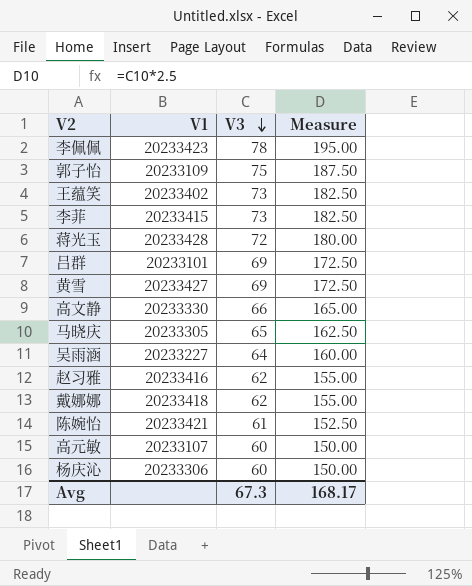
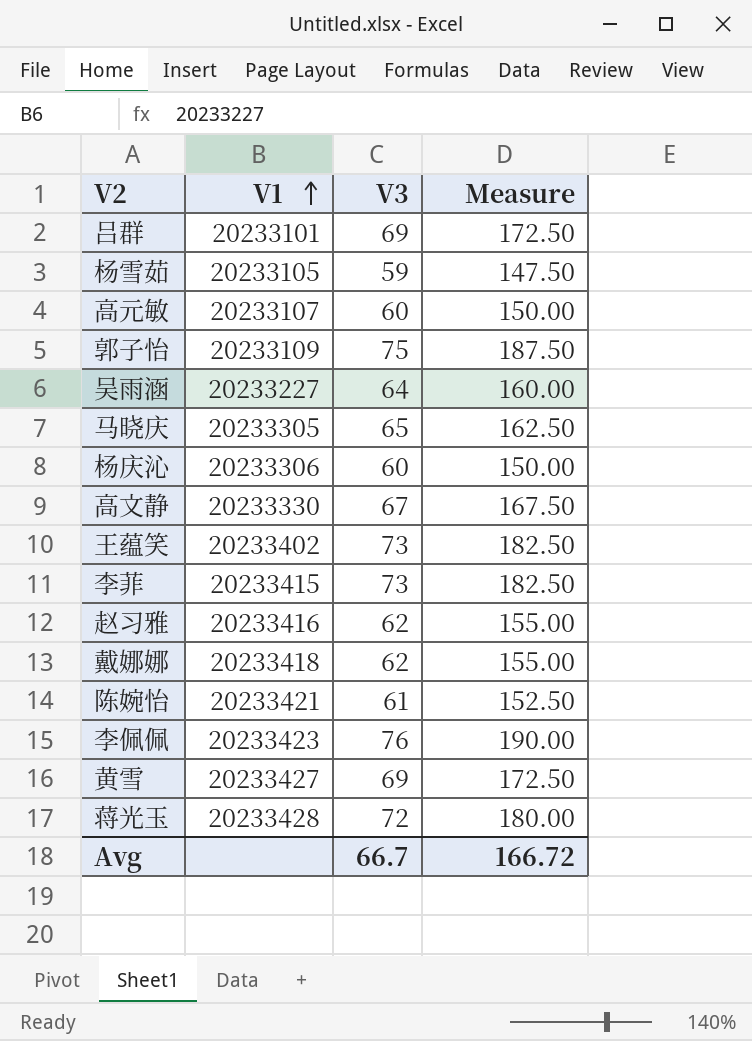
row order: V3 descending -> V1 ascending
row 杨雪茹: none -> 20233105 | 59 | 147.50
高文静 | V3: 66 -> 67
高文静 | Measure: 165.00 -> 167.50
李佩佩 | V3: 78 -> 76
李佩佩 | Measure: 195.00 -> 190.00
Avg | V3: 67.3 -> 66.7
Avg | Measure: 168.17 -> 166.72

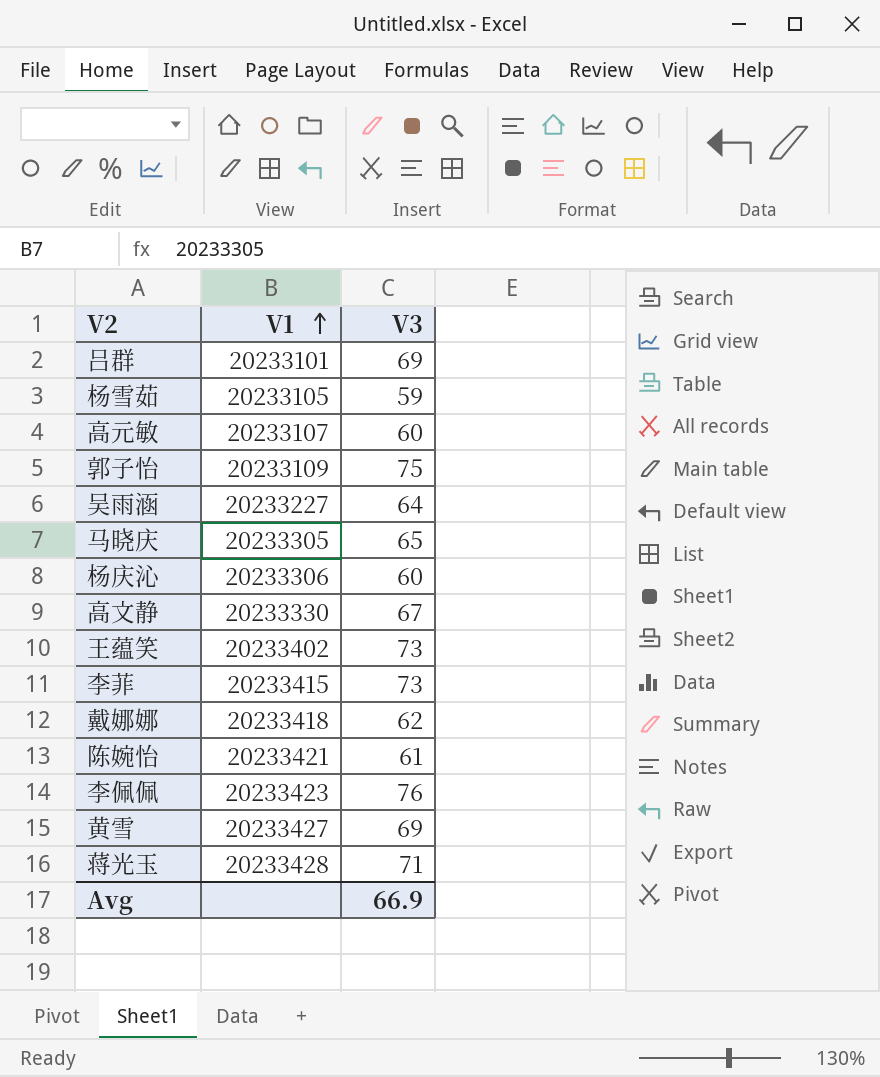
column Measure | formula: [V3] * 2.5 -> none
row 赵习雅: 20233416 | 62 | 155.00 -> none
蒋光玉 | V3: 72 -> 71
Avg | V3: 66.7 -> 66.9

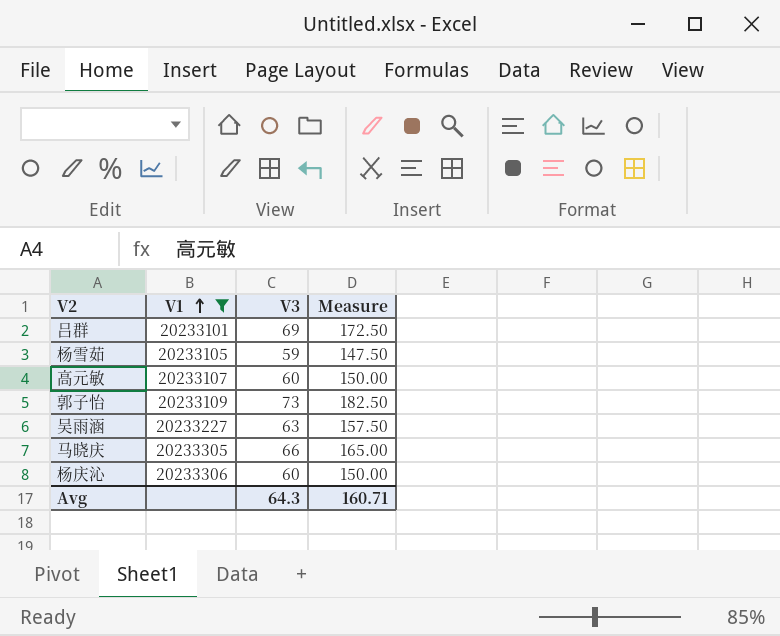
filter: none -> V1 <= 20233306
column Measure | formula: none -> [V3] * 2.5
郭子怡 | V3: 75 -> 73
吴雨涵 | V3: 64 -> 63
马晓庆 | V3: 65 -> 66
Avg | V3: 66.9 -> 64.3

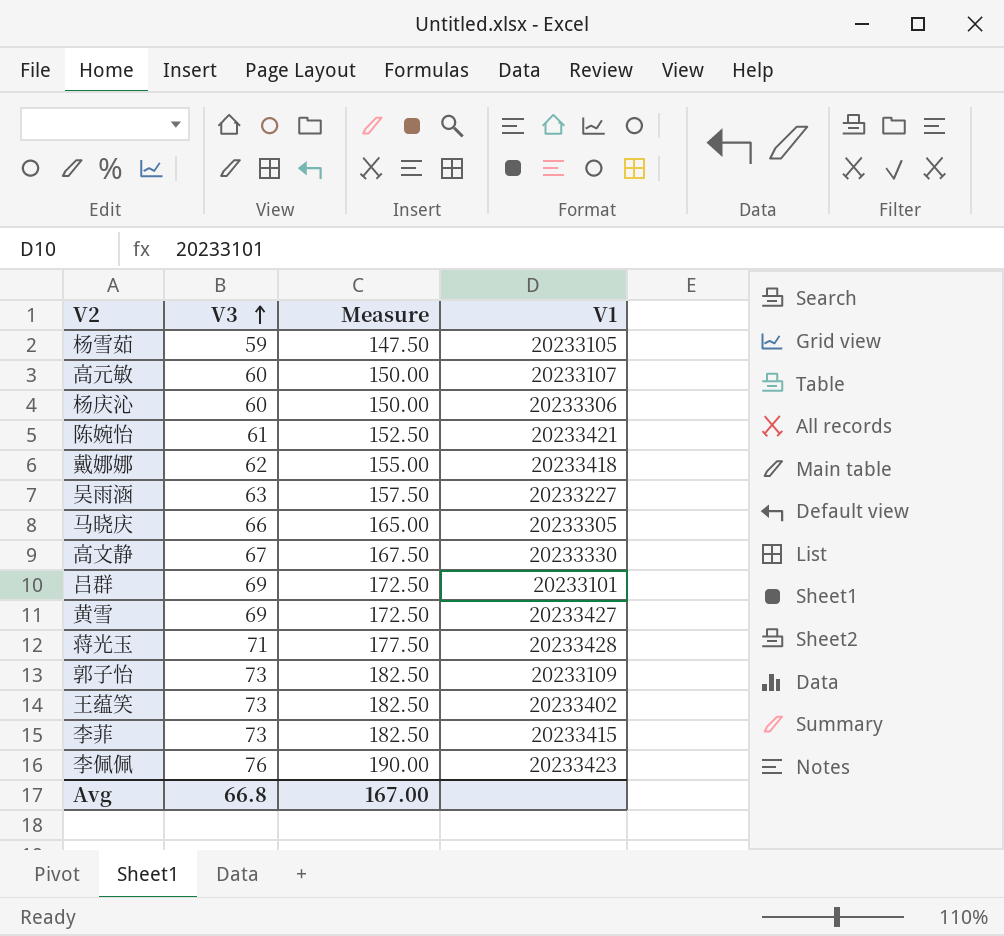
filter: V1 <= 20233306 -> none
row order: V1 ascending -> V3 ascending
column V1 | position: 2 -> 4
Avg | V3: 64.3 -> 66.8
Avg | Measure: 160.71 -> 167.00

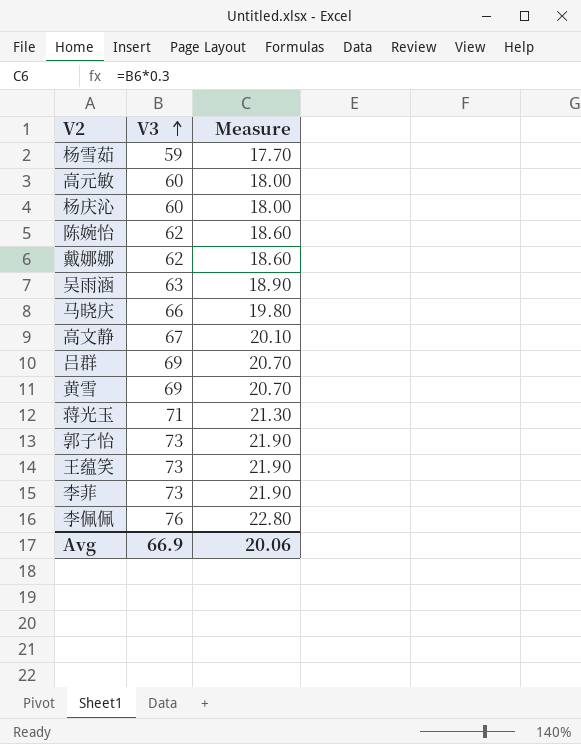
column V1 | position: 4 -> none
column Measure | formula: [V3] * 2.5 -> [V3] * 0.3
陈婉怡 | V3: 61 -> 62
Avg | V3: 66.8 -> 66.9
Avg | Measure: 167.00 -> 20.06

